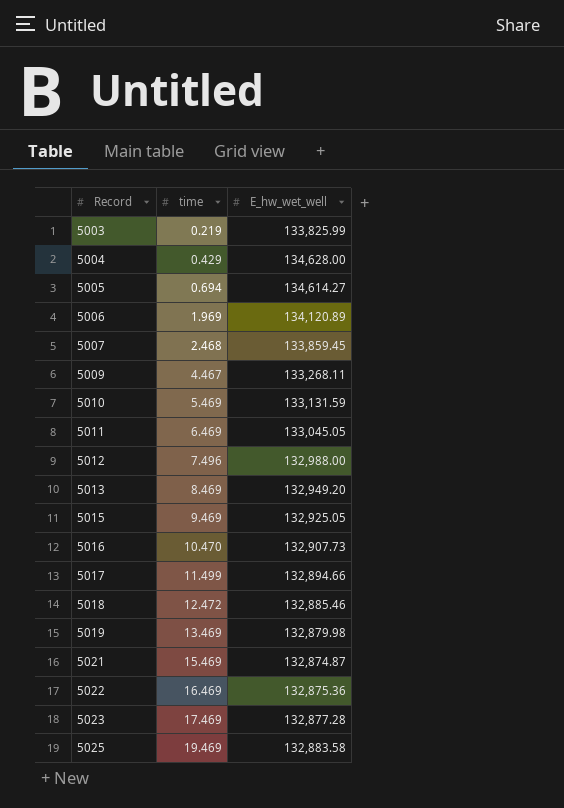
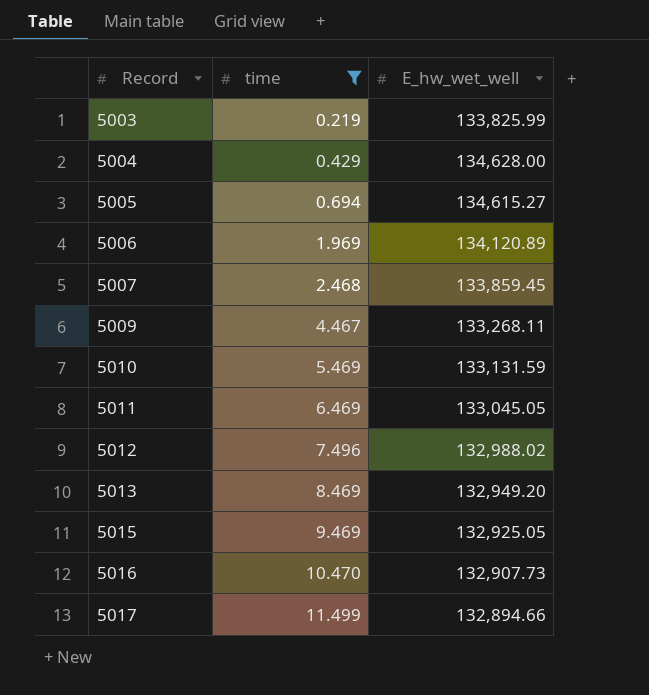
filter: none -> time <= 11.499
5005 | E_hw_wet_well: 134,614.27 -> 134,615.27
5012 | E_hw_wet_well: 132,988.00 -> 132,988.02

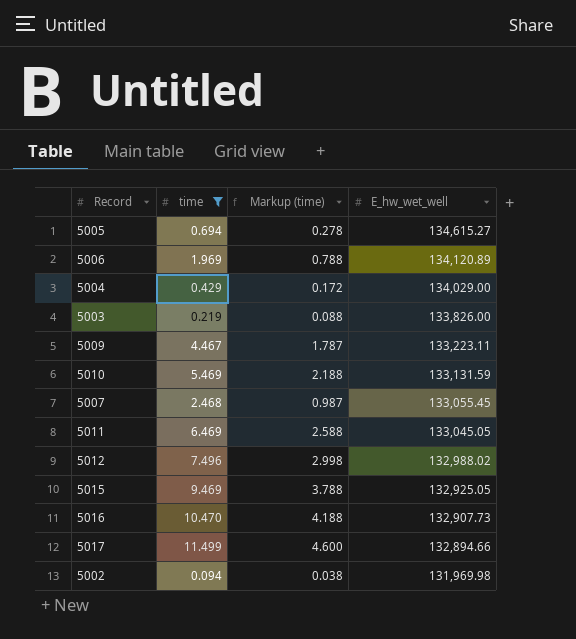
row order: Record ascending -> E_hw_wet_well descending
column Markup (time) | formula: none -> [time] * 0.4
row 5013: 8.469 | 132,949.20 -> none
5004 | E_hw_wet_well: 134,628.00 -> 134,029.00
5003 | E_hw_wet_well: 133,825.99 -> 133,826.00
5009 | E_hw_wet_well: 133,268.11 -> 133,223.11
5007 | E_hw_wet_well: 133,859.45 -> 133,055.45
row 5002: none -> 0.094 | 0.038 | 131,969.98

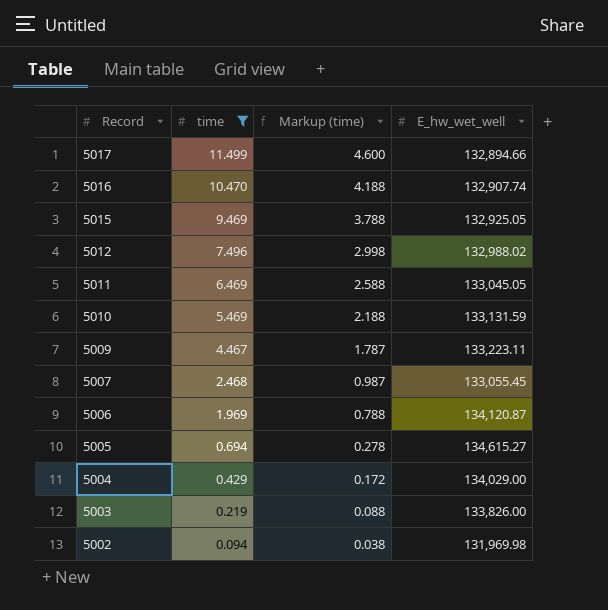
row order: E_hw_wet_well descending -> Record descending
5016 | E_hw_wet_well: 132,907.73 -> 132,907.74
5006 | E_hw_wet_well: 134,120.89 -> 134,120.87

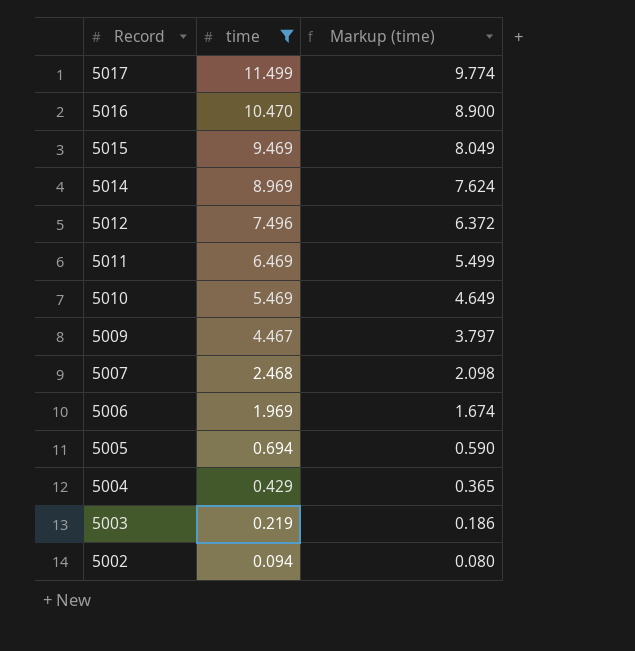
column E_hw_wet_well | position: 4 -> none
column Markup (time) | formula: [time] * 0.4 -> [time] * 0.85
row 5014: none -> 8.969 | 7.624

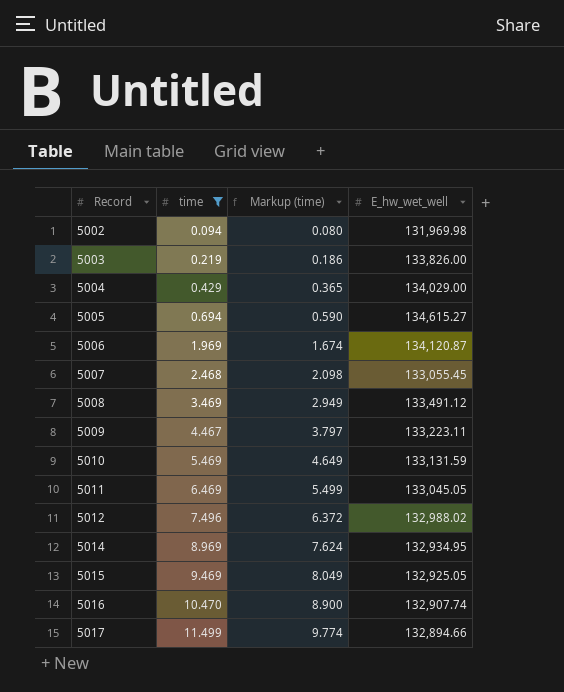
row order: Record descending -> Record ascending
column E_hw_wet_well | position: none -> 4
row 5008: none -> 3.469 | 2.949 | 133,491.12

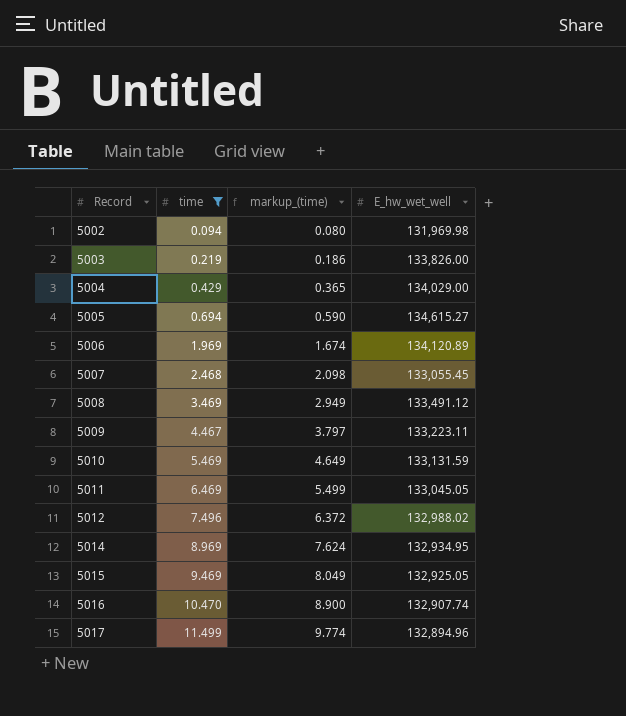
column name: Markup (time) -> markup_(time)
5006 | E_hw_wet_well: 134,120.87 -> 134,120.89
5017 | E_hw_wet_well: 132,894.66 -> 132,894.96

